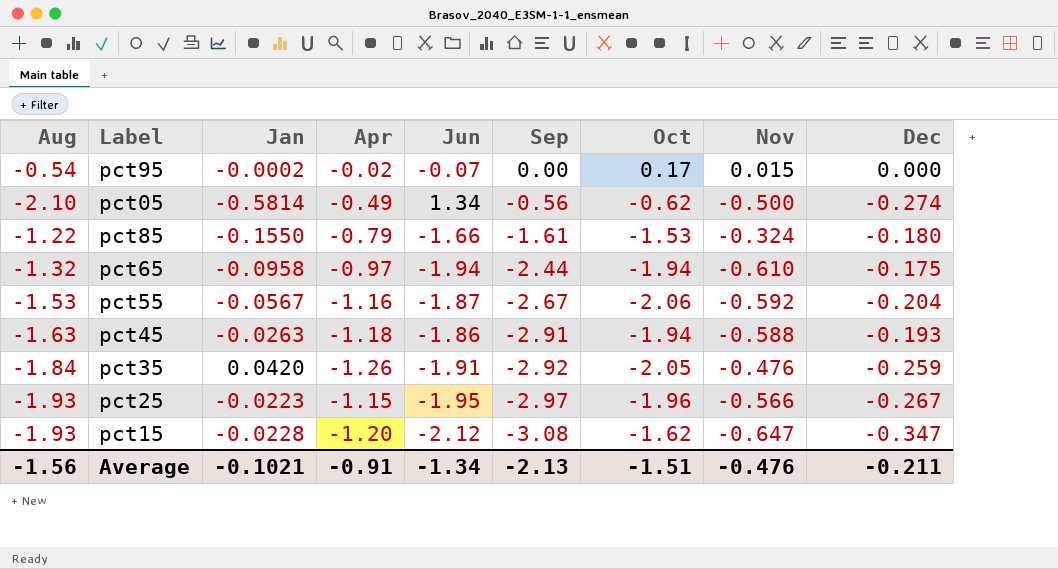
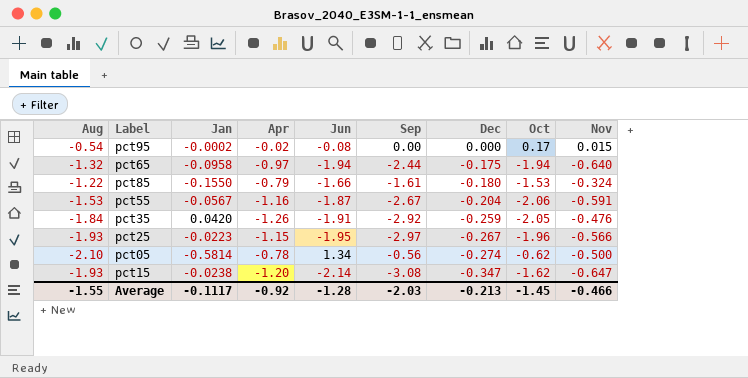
row order: Sep descending -> Dec descending
column Dec | position: 9 -> 7
row pct45: -1.63 | -0.0263 | -1.18 | -1.86 | -2.91 | -1.94 | -0.588 | -0.193 -> none
pct95 | Jun: -0.07 -> -0.08
pct65 | Nov: -0.610 -> -0.640
pct55 | Nov: -0.592 -> -0.591
pct05 | Apr: -0.49 -> -0.78
pct15 | Jan: -0.0228 -> -0.0238
pct15 | Jun: -2.12 -> -2.14
Average | Aug: -1.56 -> -1.55
Average | Jan: -0.1021 -> -0.1117
Average | Apr: -0.91 -> -0.92
Average | Jun: -1.34 -> -1.28
Average | Sep: -2.13 -> -2.03
Average | Dec: -0.211 -> -0.213
Average | Oct: -1.51 -> -1.45
Average | Nov: -0.476 -> -0.466

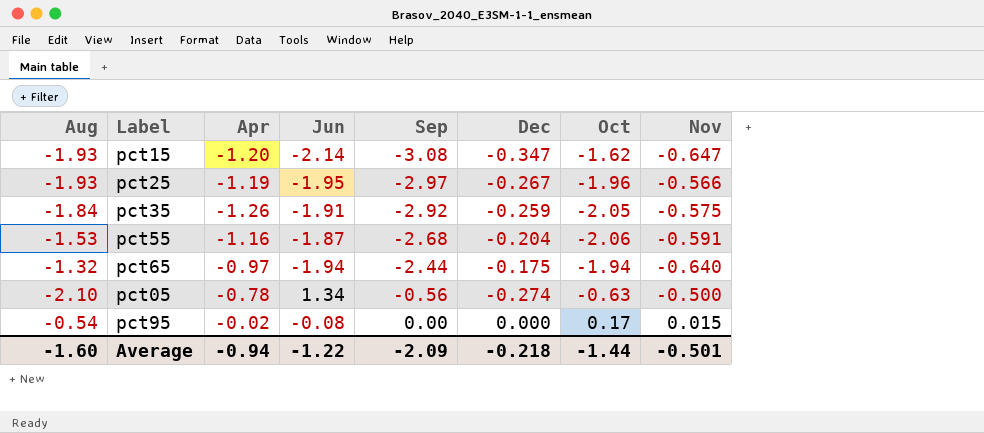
row order: Dec descending -> Sep ascending
column Jan | position: 3 -> none
row pct85: -1.22 | -0.1550 | -0.79 | -1.66 | -1.61 | -0.180 | -1.53 | -0.324 -> none
pct25 | Apr: -1.15 -> -1.19
pct35 | Nov: -0.476 -> -0.575
pct55 | Sep: -2.67 -> -2.68
pct05 | Oct: -0.62 -> -0.63
Average | Aug: -1.55 -> -1.60
Average | Apr: -0.92 -> -0.94
Average | Jun: -1.28 -> -1.22
Average | Sep: -2.03 -> -2.09
Average | Dec: -0.213 -> -0.218
Average | Oct: -1.45 -> -1.44
Average | Nov: -0.466 -> -0.501

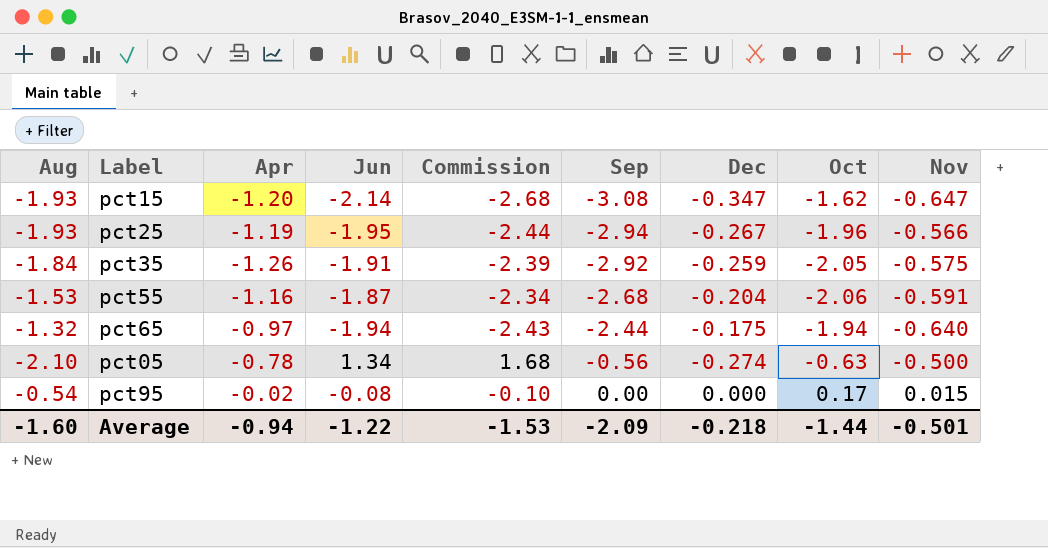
column Commission | formula: none -> [Jun] * 1.25
pct25 | Sep: -2.97 -> -2.94

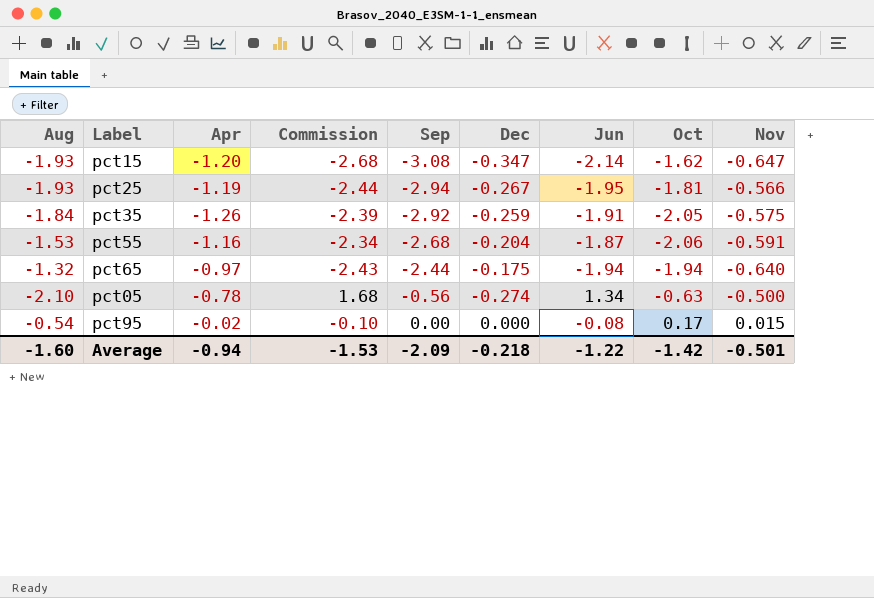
column Jun | position: 4 -> 7
pct25 | Oct: -1.96 -> -1.81
Average | Oct: -1.44 -> -1.42

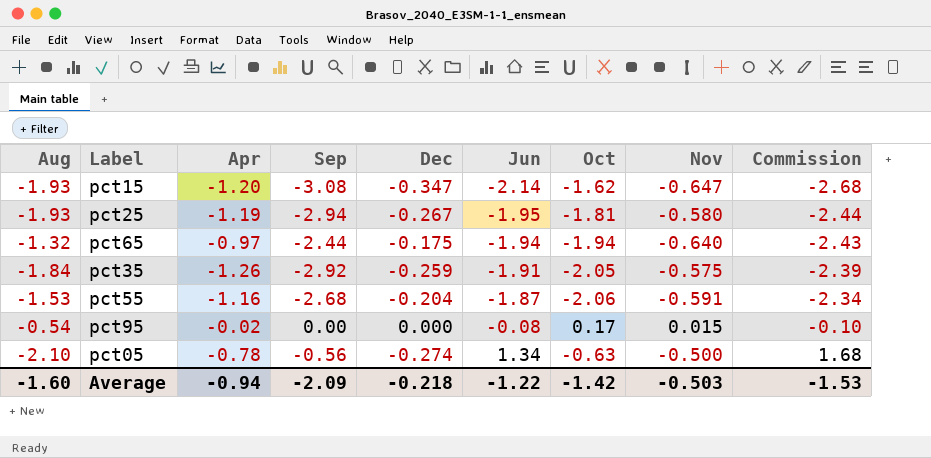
row order: Sep ascending -> Jun ascending
column Commission | position: 4 -> 9
pct25 | Nov: -0.566 -> -0.580
Average | Nov: -0.501 -> -0.503

